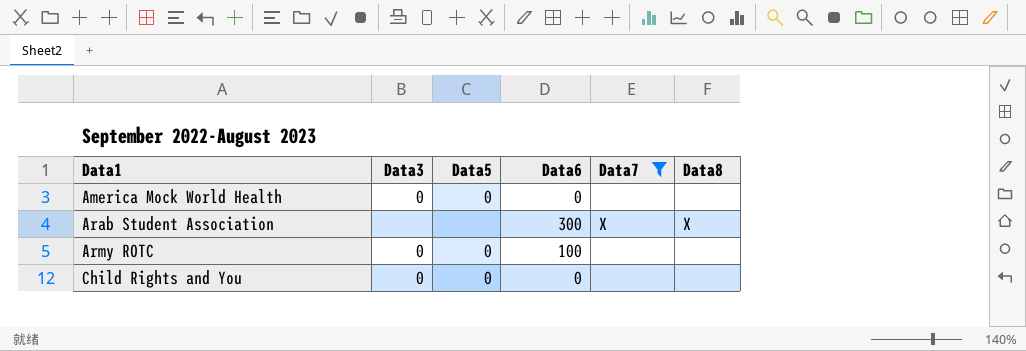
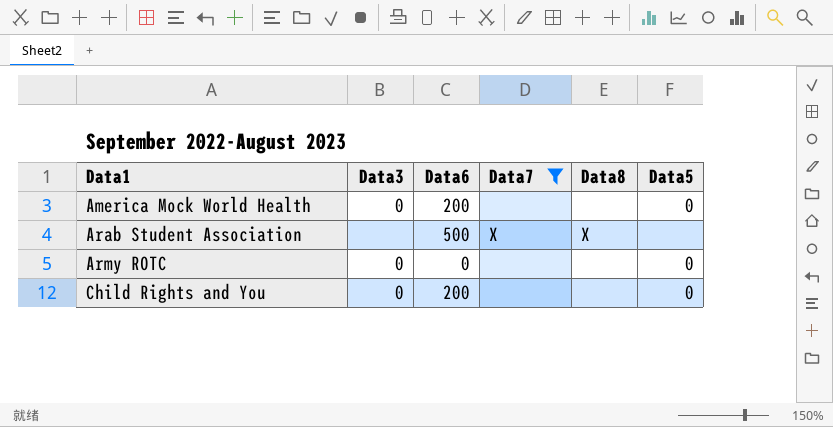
column Data5 | position: 3 -> 6
America Mock World Health | Data6: 0 -> 200
Arab Student Association | Data6: 300 -> 500
Army ROTC | Data6: 100 -> 0
Child Rights and You | Data6: 0 -> 200

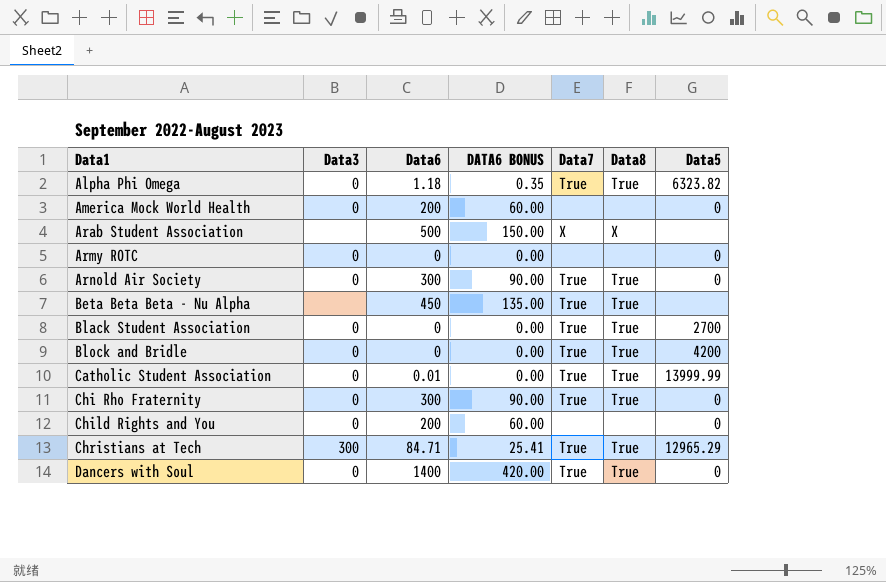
filter: Data7 != True -> none
column DATA6 BONUS | formula: none -> [Data6] * 0.3

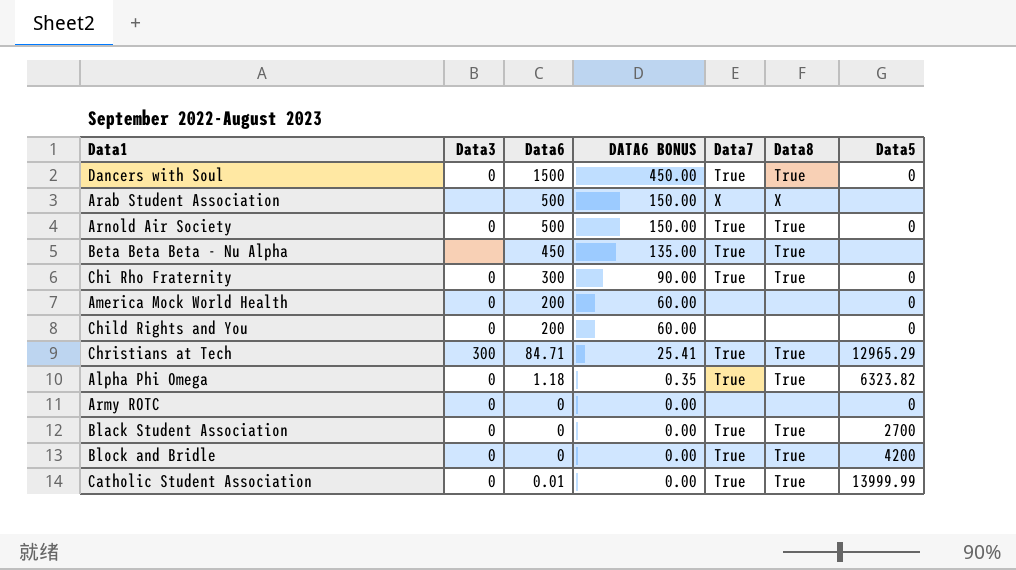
row order: Data1 ascending -> DATA6 BONUS descending
Dancers with Soul | Data6: 1400 -> 1500
Dancers with Soul | DATA6 BONUS: 420.00 -> 450.00
Arnold Air Society | Data6: 300 -> 500
Arnold Air Society | DATA6 BONUS: 90.00 -> 150.00

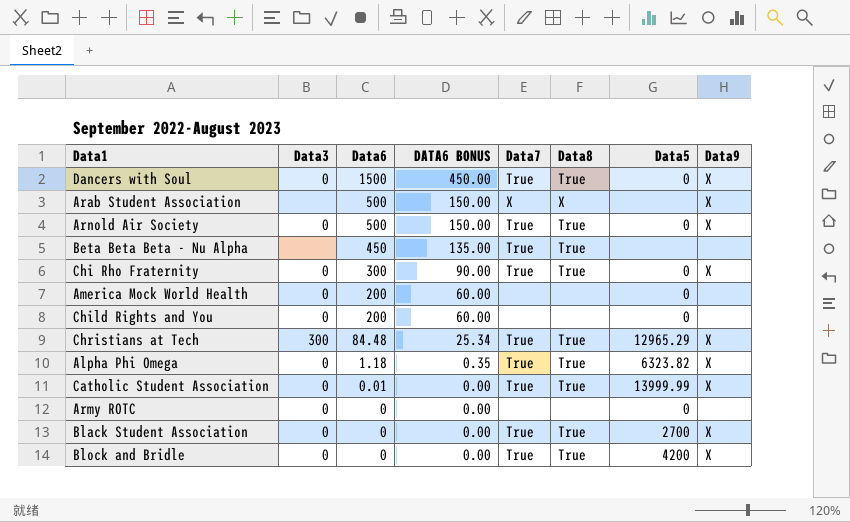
row order: DATA6 BONUS descending -> Data6 descending
column Data9 | position: none -> 8
Christians at Tech | Data6: 84.71 -> 84.48
Christians at Tech | DATA6 BONUS: 25.41 -> 25.34

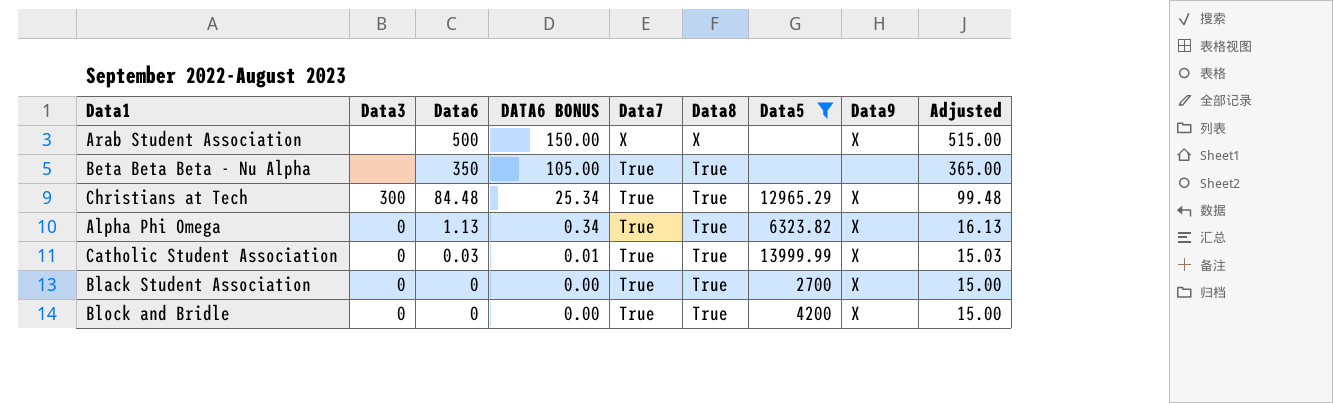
filter: none -> Data5 != 0
column Adjusted | formula: none -> [Data6] + 15
Beta Beta Beta - Nu Alpha | Data6: 450 -> 350
Beta Beta Beta - Nu Alpha | DATA6 BONUS: 135.00 -> 105.00
Alpha Phi Omega | Data6: 1.18 -> 1.13
Alpha Phi Omega | DATA6 BONUS: 0.35 -> 0.34
Catholic Student Association | Data6: 0.01 -> 0.03
Catholic Student Association | DATA6 BONUS: 0.00 -> 0.01

